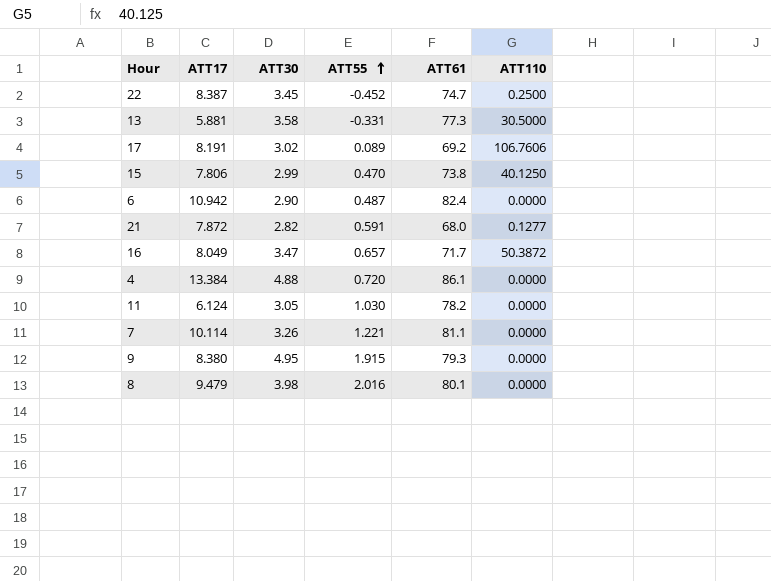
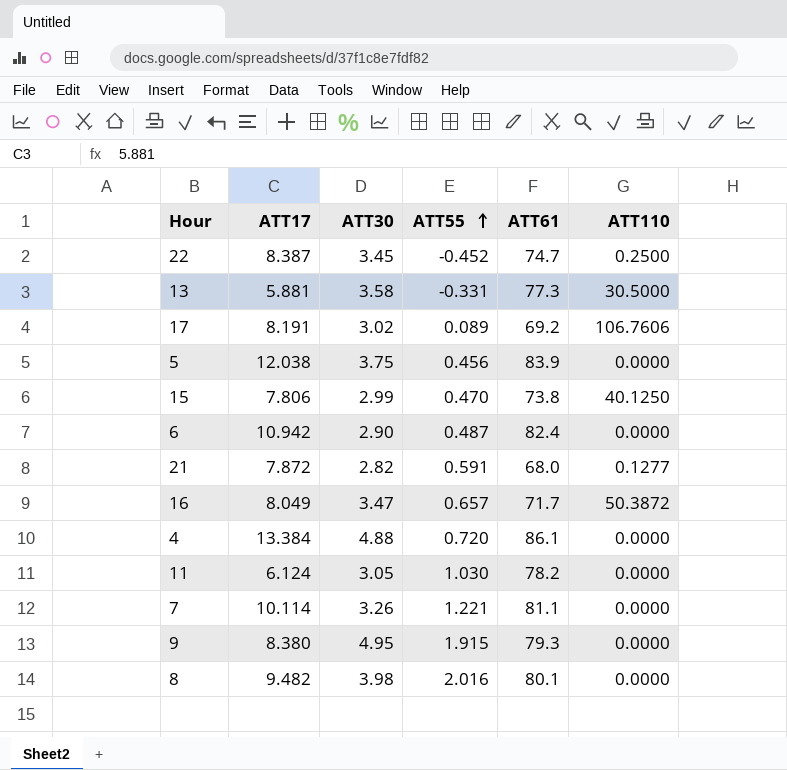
row 5: none -> 12.038 | 3.75 | 0.456 | 83.9 | 0.0000
8 | ATT17: 9.479 -> 9.482

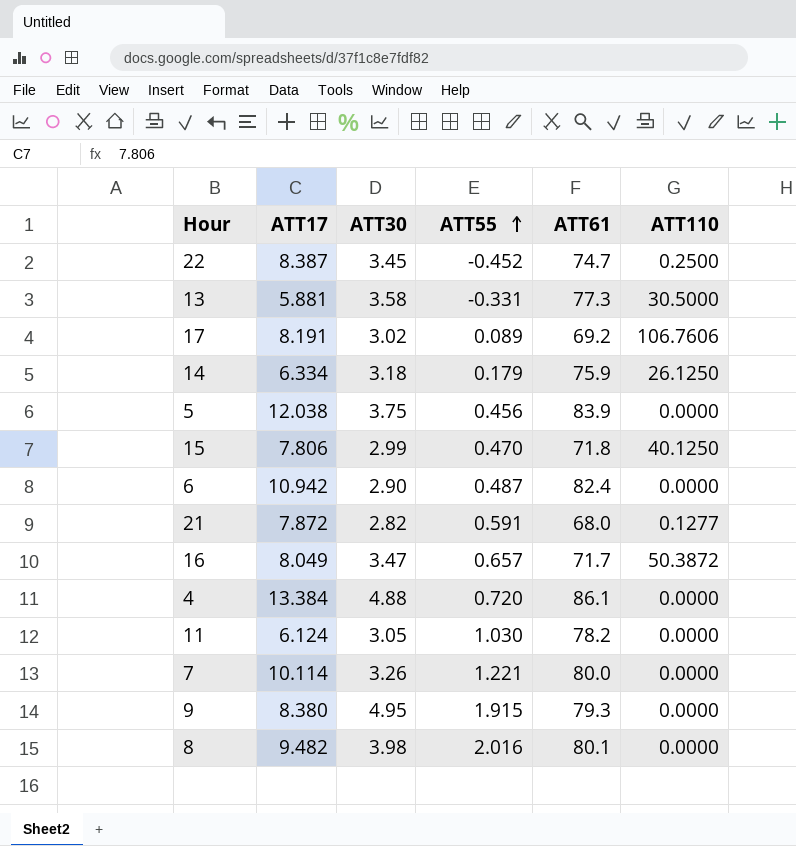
row 14: none -> 6.334 | 3.18 | 0.179 | 75.9 | 26.1250
15 | ATT61: 73.8 -> 71.8
7 | ATT61: 81.1 -> 80.0

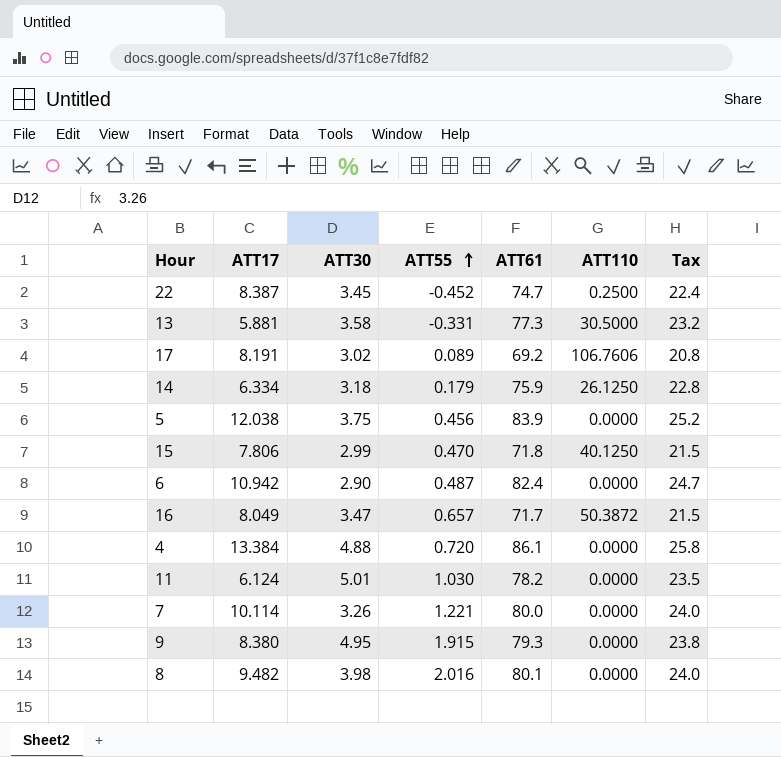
column Tax | formula: none -> [ATT61] * 0.3
row 21: 7.872 | 2.82 | 0.591 | 68.0 | 0.1277 -> none
11 | ATT30: 3.05 -> 5.01

